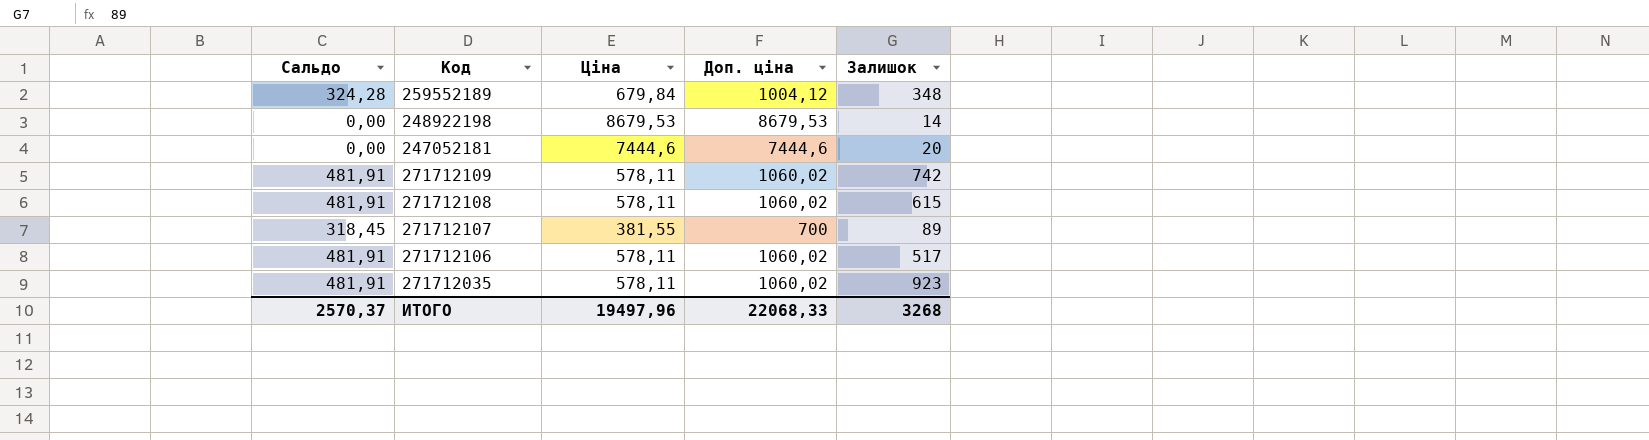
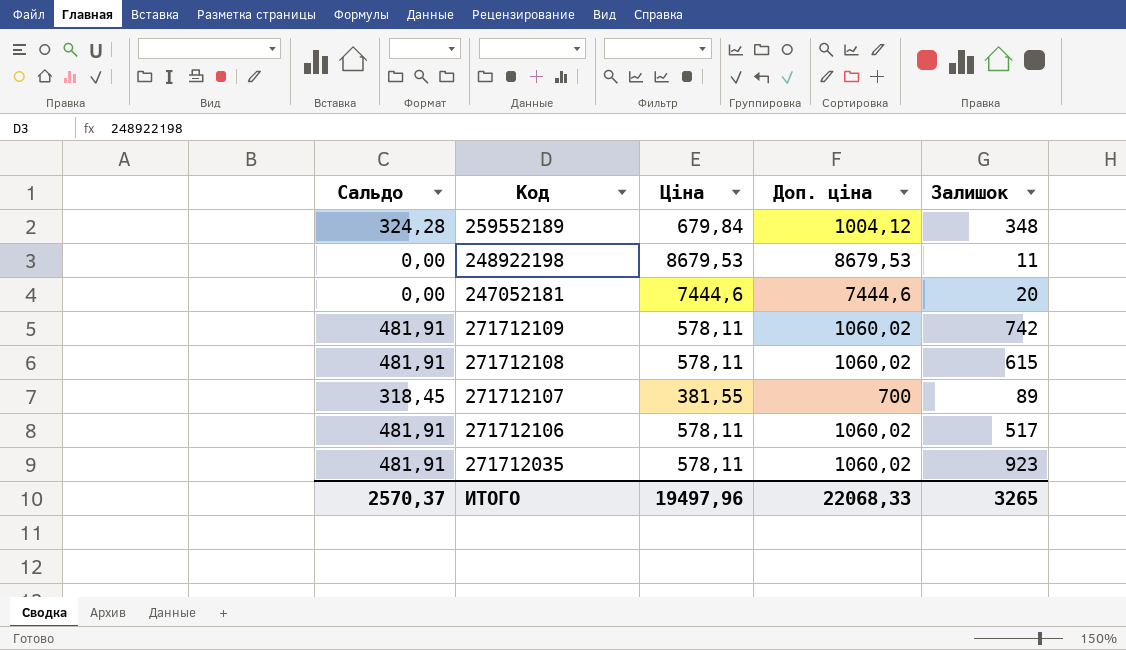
248922198 | Залишок: 14 -> 11
ИТОГО | Залишок: 3268 -> 3265

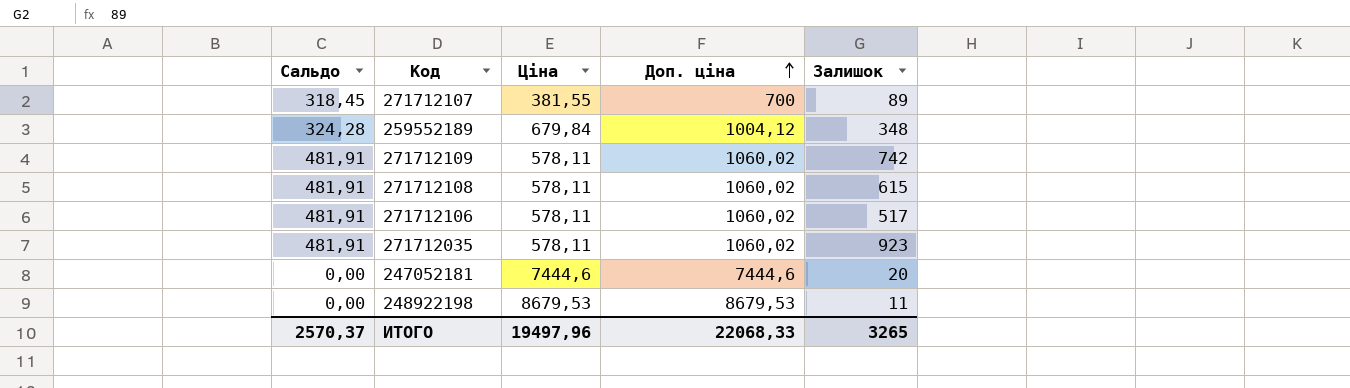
row order: none -> Доп. ціна ascending

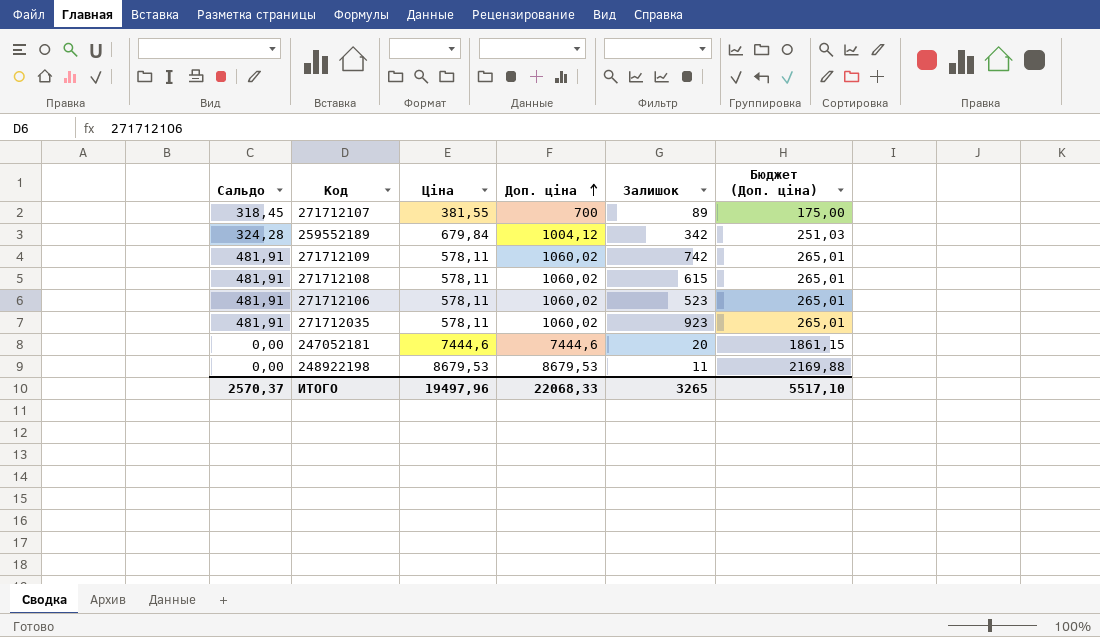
column Бюджет (Доп. ціна) | formula: none -> [Доп. ціна] * 0,25
259552189 | Залишок: 348 -> 342
271712106 | Залишок: 517 -> 523

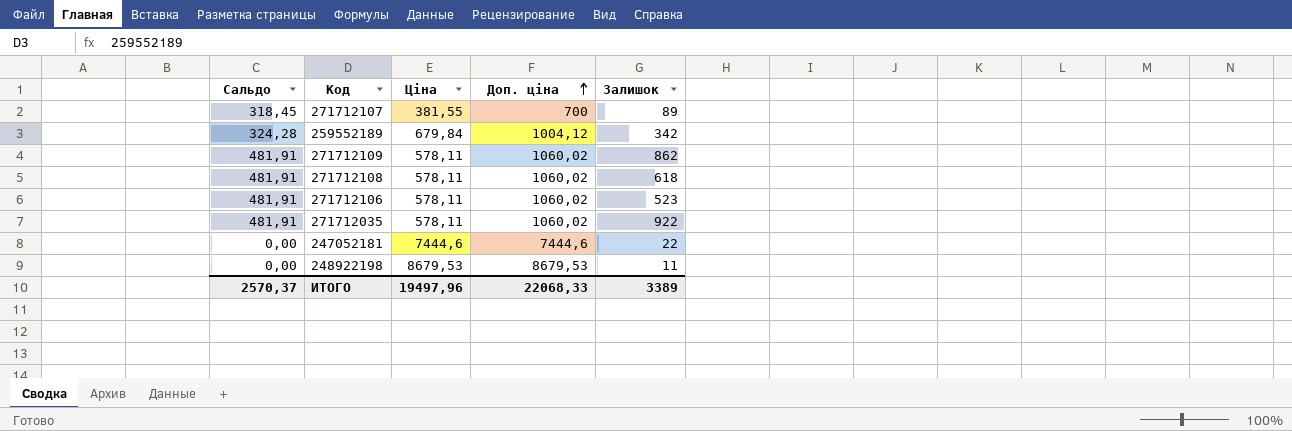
column Бюджет (Доп. ціна) | formula: [Доп. ціна] * 0,25 -> none
271712109 | Залишок: 742 -> 862
271712108 | Залишок: 615 -> 618
271712035 | Залишок: 923 -> 922
247052181 | Залишок: 20 -> 22
ИТОГО | Залишок: 3265 -> 3389

